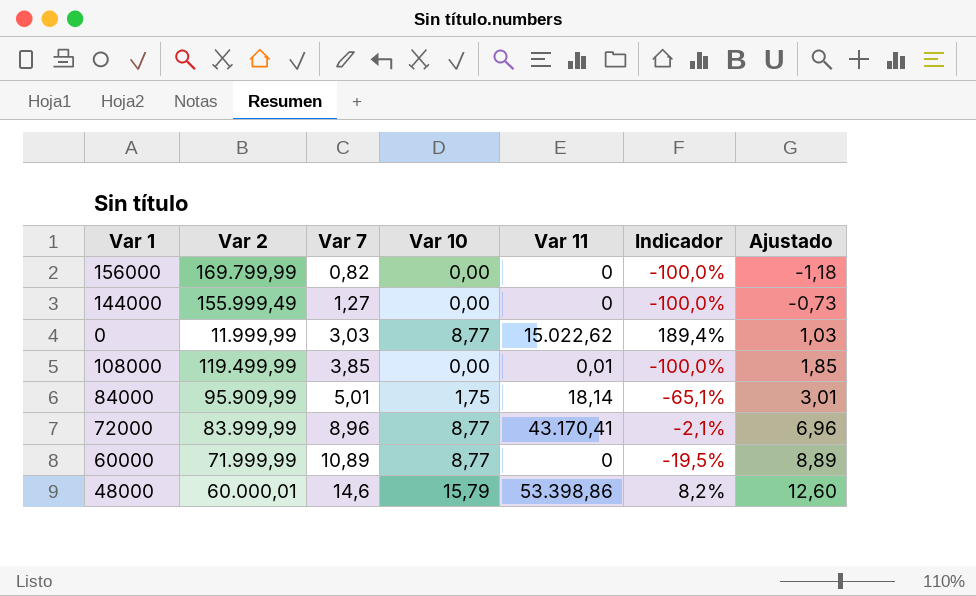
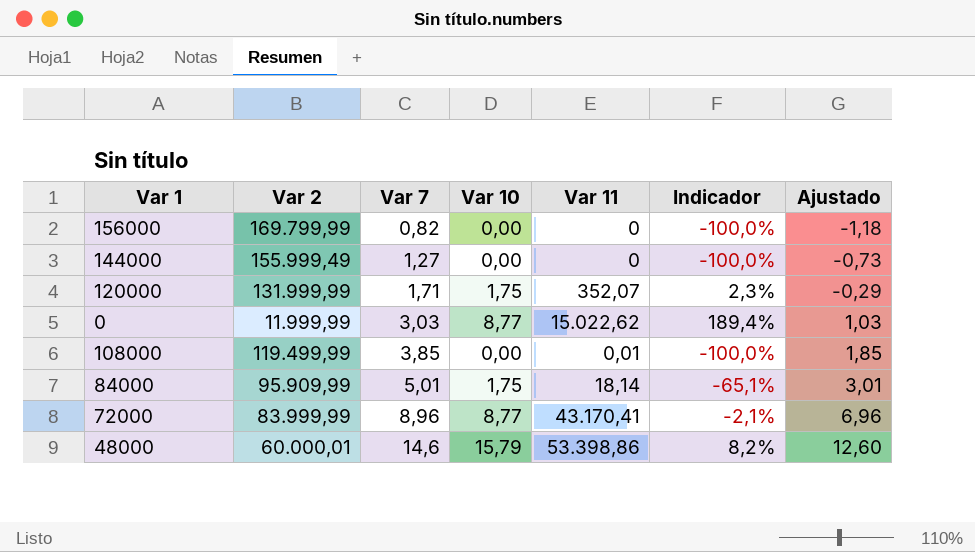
row 60000: 71.999,99 | 10,89 | 8,77 | 0 | -19,5% | 8,89 -> none
row 120000: none -> 131.999,99 | 1,71 | 1,75 | 352,07 | 2,3% | -0,29

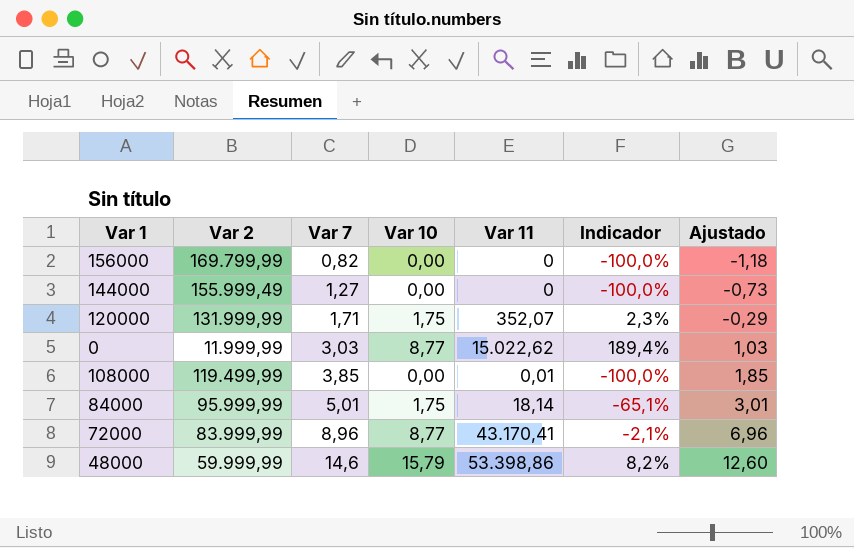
84000 | Var 2: 95.909,99 -> 95.999,99
48000 | Var 2: 60.000,01 -> 59.999,99

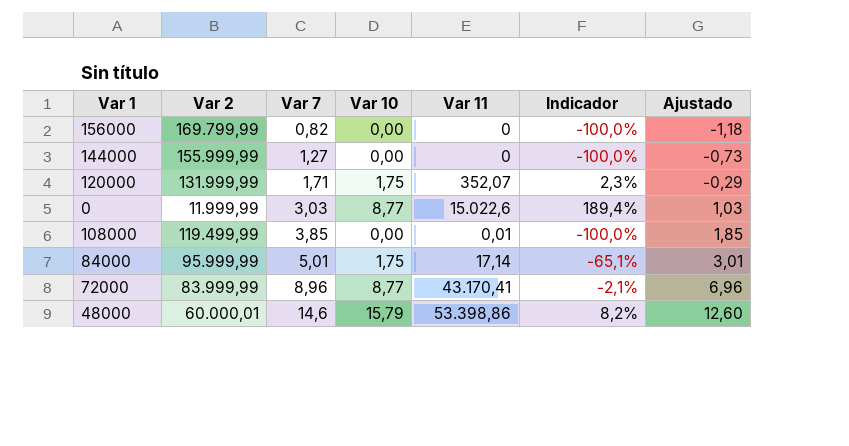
144000 | Var 2: 155.999,49 -> 155.999,99
0 | Var 11: 15.022,62 -> 15.022,6
84000 | Var 11: 18,14 -> 17,14
48000 | Var 2: 59.999,99 -> 60.000,01

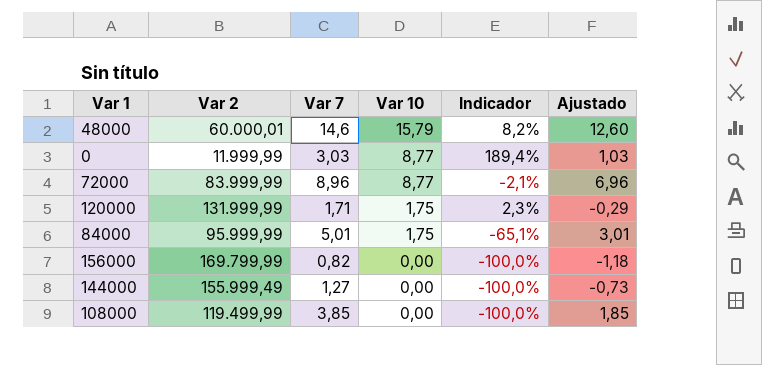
row order: Var 7 ascending -> Var 10 descending
column Var 11 | position: 5 -> none
144000 | Var 2: 155.999,99 -> 155.999,49

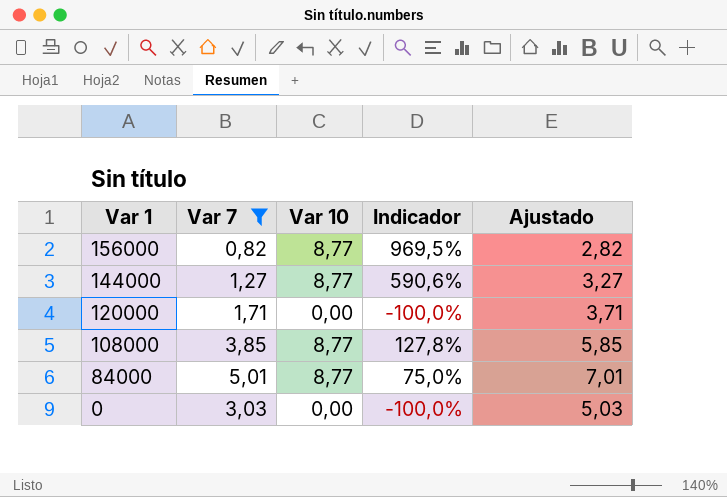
filter: none -> Var 7 <= 5,01
row order: Var 10 descending -> Var 1 descending
column Var 2 | position: 2 -> none
column Ajustado | formula: [Var 7] - 2 -> [Var 7] + 2
156000 | Var 10: 0,00 -> 8,77
156000 | Indicador: -100,0% -> 969,5%
144000 | Var 10: 0,00 -> 8,77
144000 | Indicador: -100,0% -> 590,6%
120000 | Var 10: 1,75 -> 0,00
120000 | Indicador: 2,3% -> -100,0%
108000 | Var 10: 0,00 -> 8,77
108000 | Indicador: -100,0% -> 127,8%
84000 | Var 10: 1,75 -> 8,77
84000 | Indicador: -65,1% -> 75,0%
0 | Var 10: 8,77 -> 0,00
0 | Indicador: 189,4% -> -100,0%

